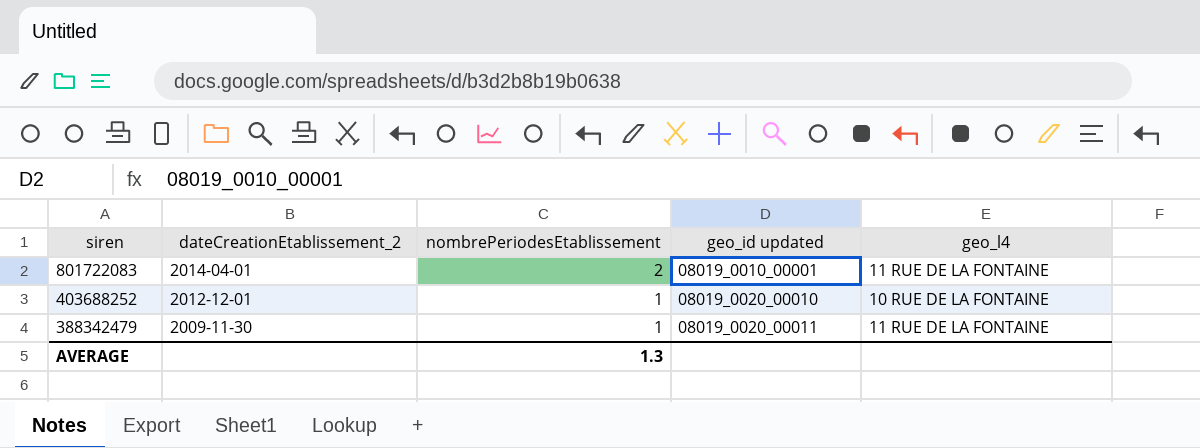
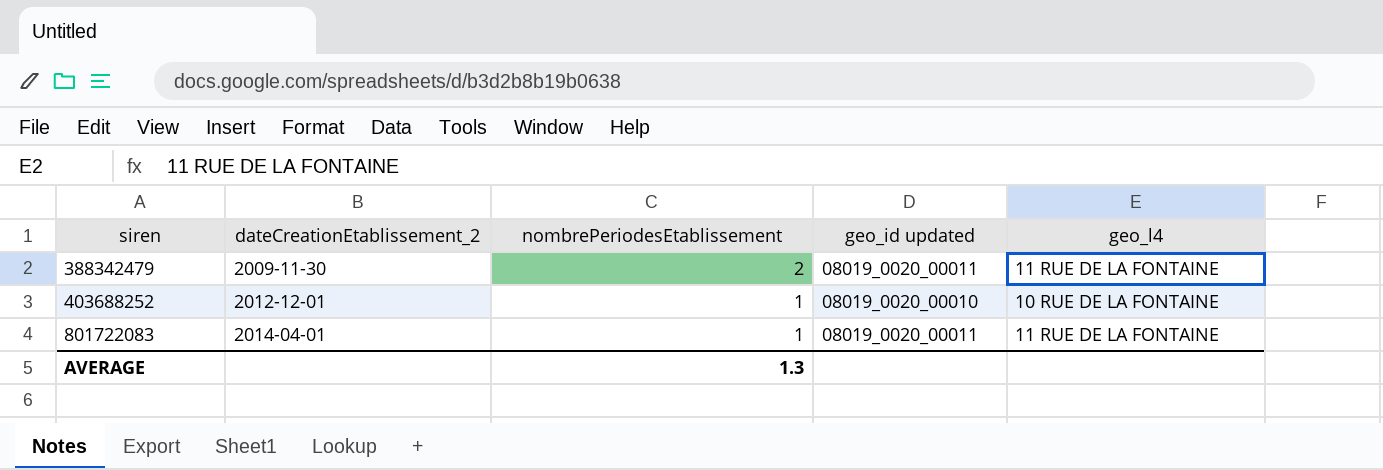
row order: siren descending -> siren ascending
388342479 | nombrePeriodesEtablissement: 1 -> 2
801722083 | nombrePeriodesEtablissement: 2 -> 1
801722083 | geo_id updated: 08019_0010_00001 -> 08019_0020_00011

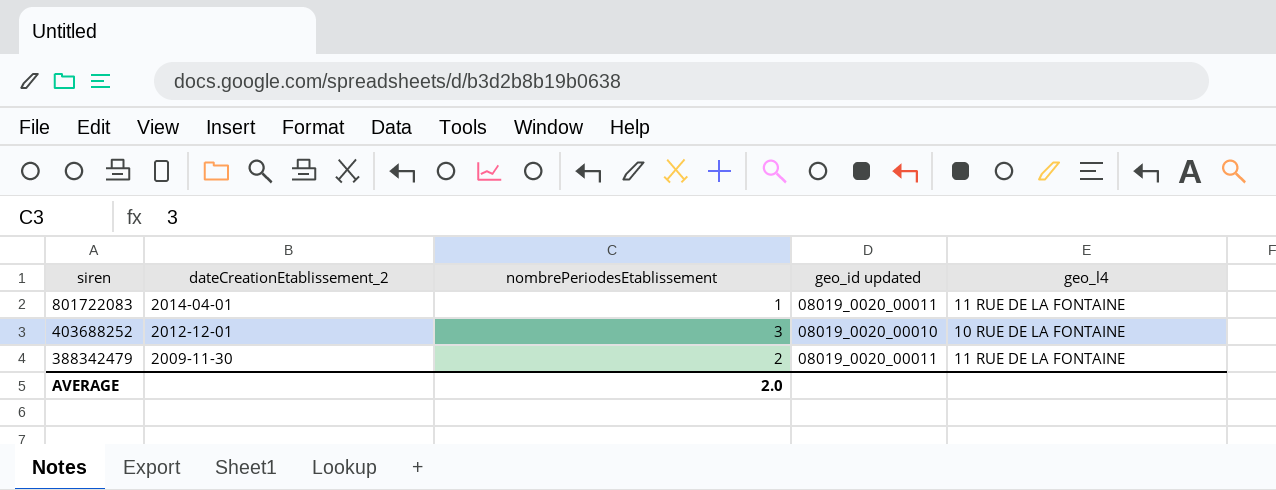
row order: siren ascending -> siren descending
403688252 | nombrePeriodesEtablissement: 1 -> 3
AVERAGE | nombrePeriodesEtablissement: 1.3 -> 2.0

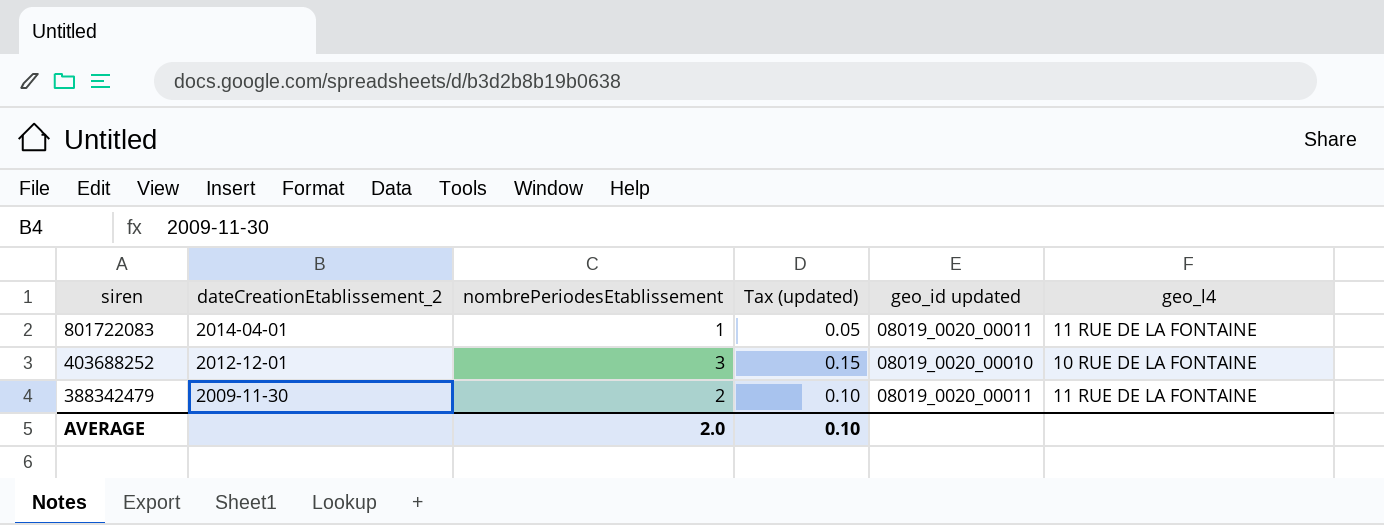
column Tax (updated) | formula: none -> [nombrePeriodesEtablissement] * 0.05

